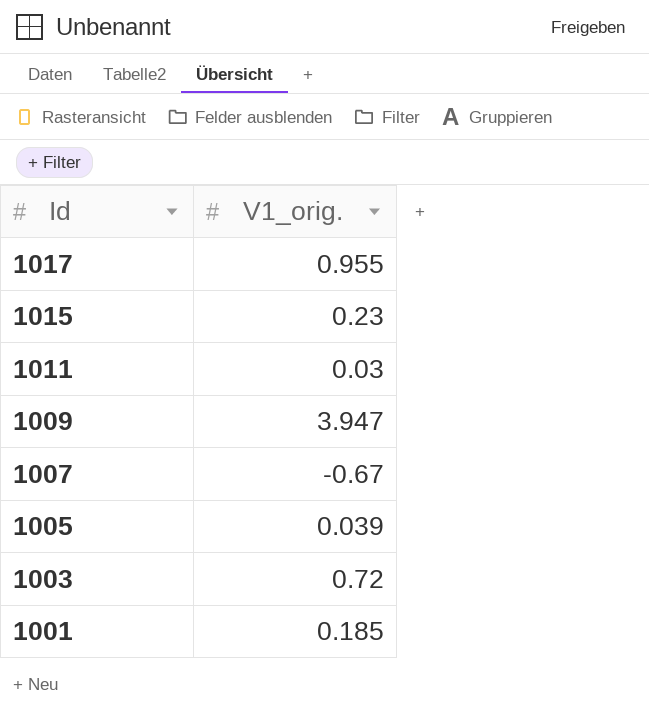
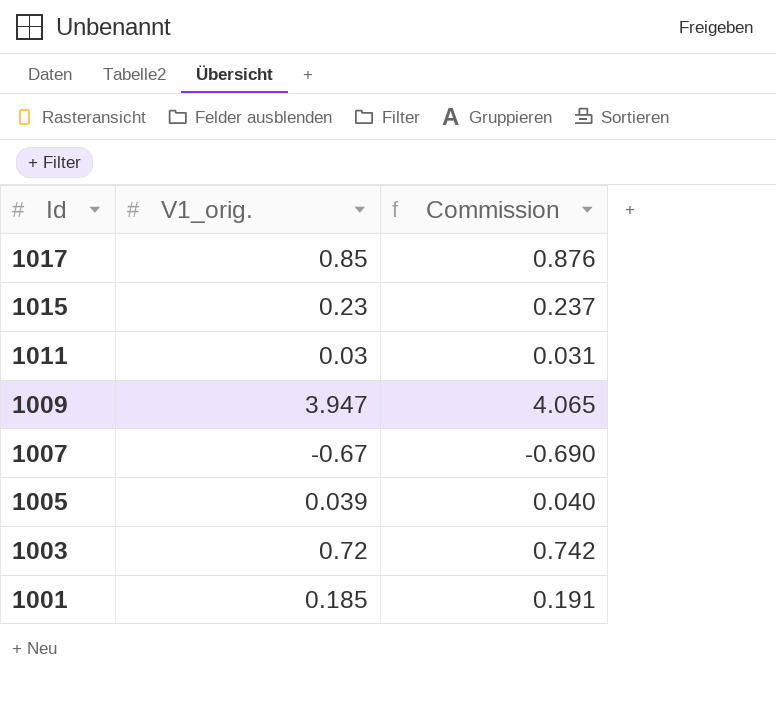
column Commission | formula: none -> [V1_orig.] * 1.03
1017 | V1_orig.: 0.955 -> 0.85

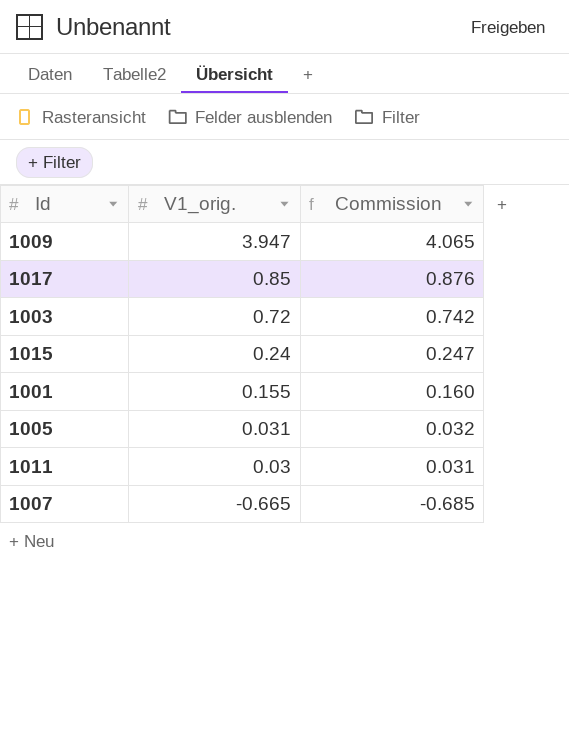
row order: Id descending -> V1_orig. descending
1015 | V1_orig.: 0.23 -> 0.24
1015 | Commission: 0.237 -> 0.247
1001 | V1_orig.: 0.185 -> 0.155
1001 | Commission: 0.191 -> 0.160
1005 | V1_orig.: 0.039 -> 0.031
1005 | Commission: 0.040 -> 0.032
1007 | V1_orig.: -0.67 -> -0.665
1007 | Commission: -0.690 -> -0.685

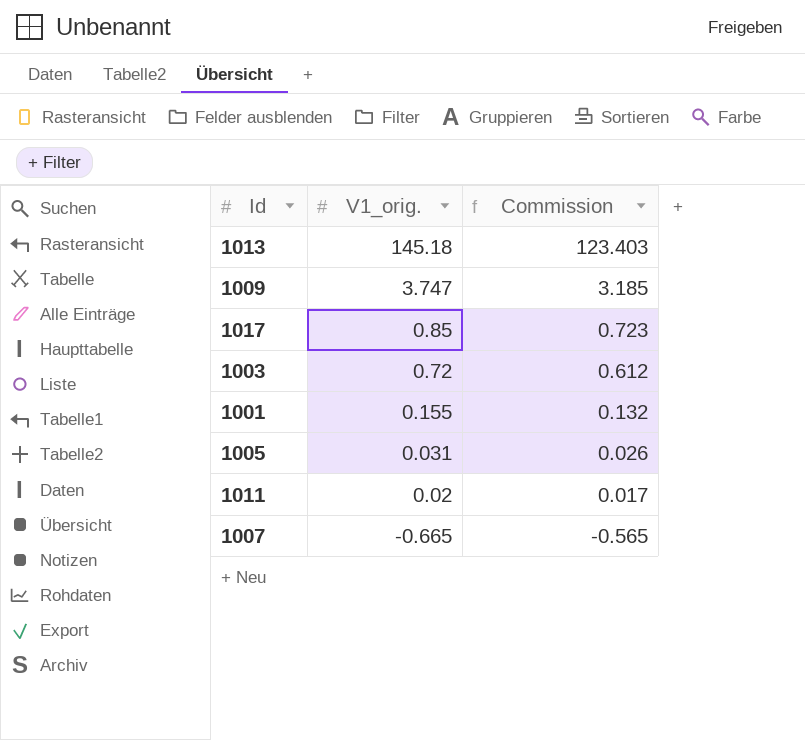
column Commission | formula: [V1_orig.] * 1.03 -> [V1_orig.] * 0.85
row 1015: 0.24 | 0.247 -> none
row 1013: none -> 145.18 | 123.403
1009 | V1_orig.: 3.947 -> 3.747
1011 | V1_orig.: 0.03 -> 0.02

